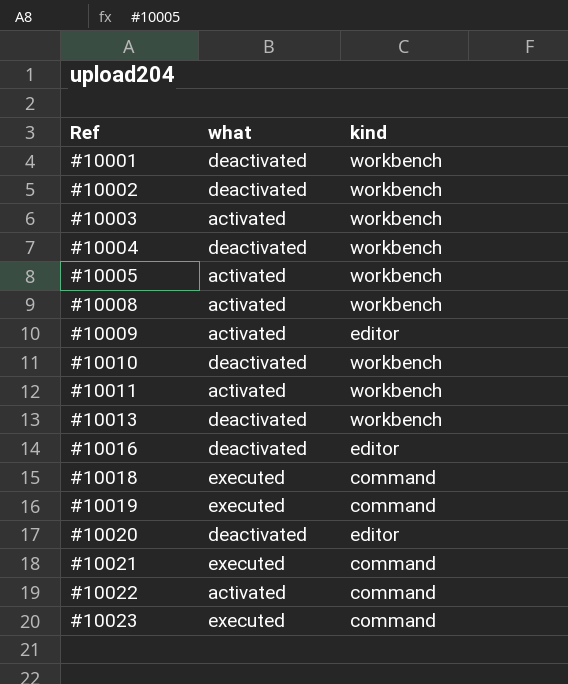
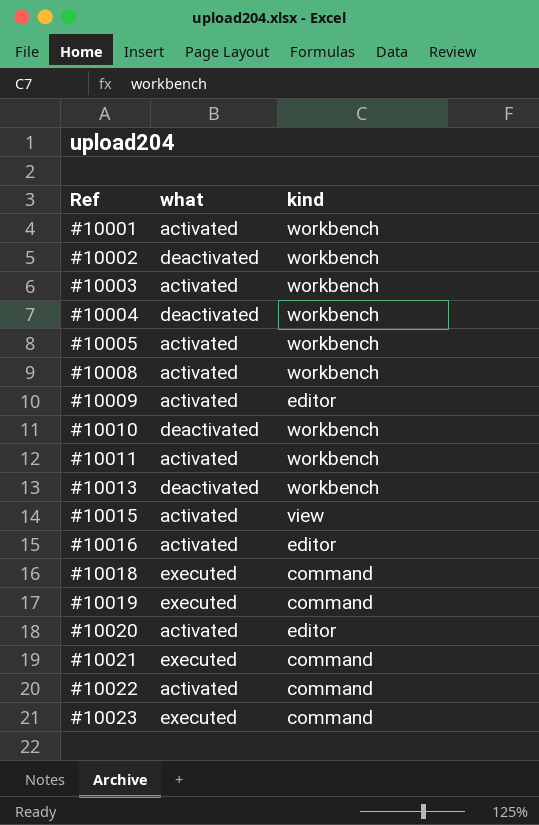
#10001 | what: deactivated -> activated
row #10015: none -> activated | view
#10016 | what: deactivated -> activated
#10020 | what: deactivated -> activated

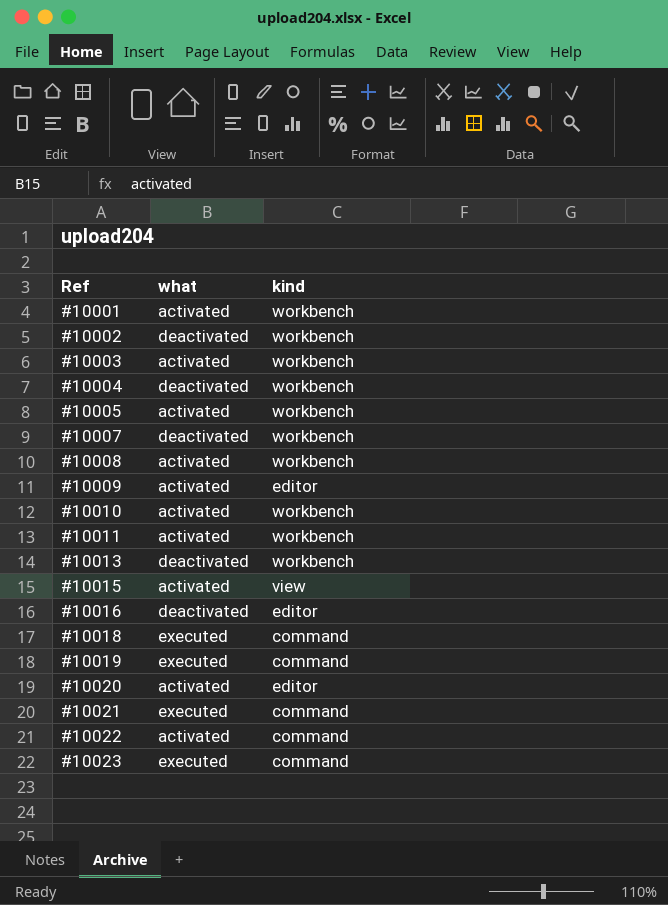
row #10007: none -> deactivated | workbench
#10010 | what: deactivated -> activated
#10016 | what: activated -> deactivated

